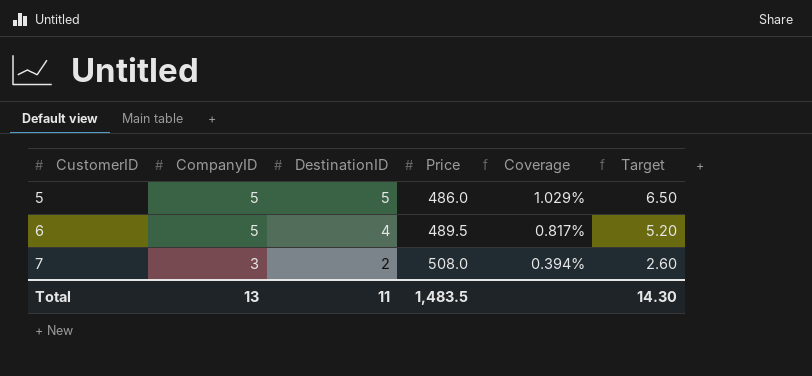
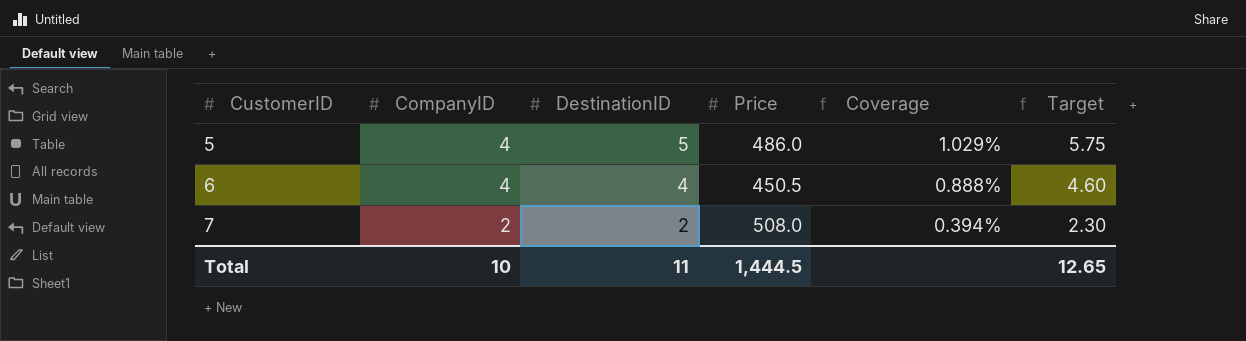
column Target | formula: [DestinationID] * 1.3 -> [DestinationID] * 1.15
5 | CompanyID: 5 -> 4
6 | CompanyID: 5 -> 4
6 | Price: 489.5 -> 450.5
6 | Coverage: 0.817% -> 0.888%
7 | CompanyID: 3 -> 2
Total | CompanyID: 13 -> 10
Total | Price: 1,483.5 -> 1,444.5
Total | Target: 14.30 -> 12.65

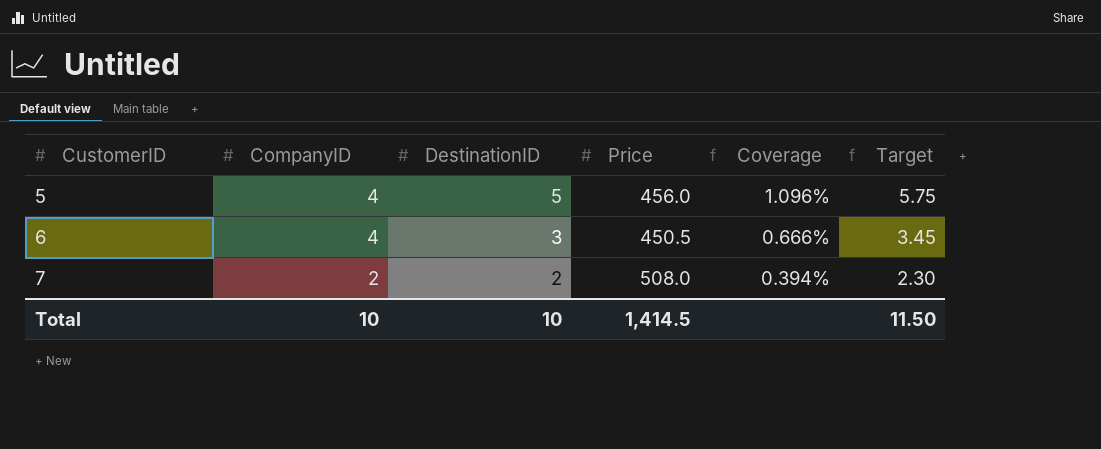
5 | Price: 486.0 -> 456.0
5 | Coverage: 1.029% -> 1.096%
6 | DestinationID: 4 -> 3
6 | Coverage: 0.888% -> 0.666%
6 | Target: 4.60 -> 3.45
Total | DestinationID: 11 -> 10
Total | Price: 1,444.5 -> 1,414.5
Total | Target: 12.65 -> 11.50

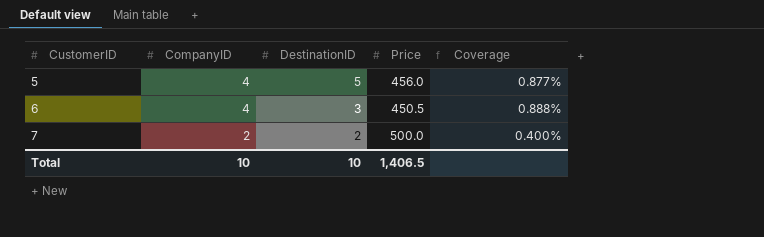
column Target | formula: [DestinationID] * 1.15 -> none
column Coverage | formula: [DestinationID] / [Price] -> [CompanyID] / [Price]
7 | Price: 508.0 -> 500.0
Total | Price: 1,414.5 -> 1,406.5

